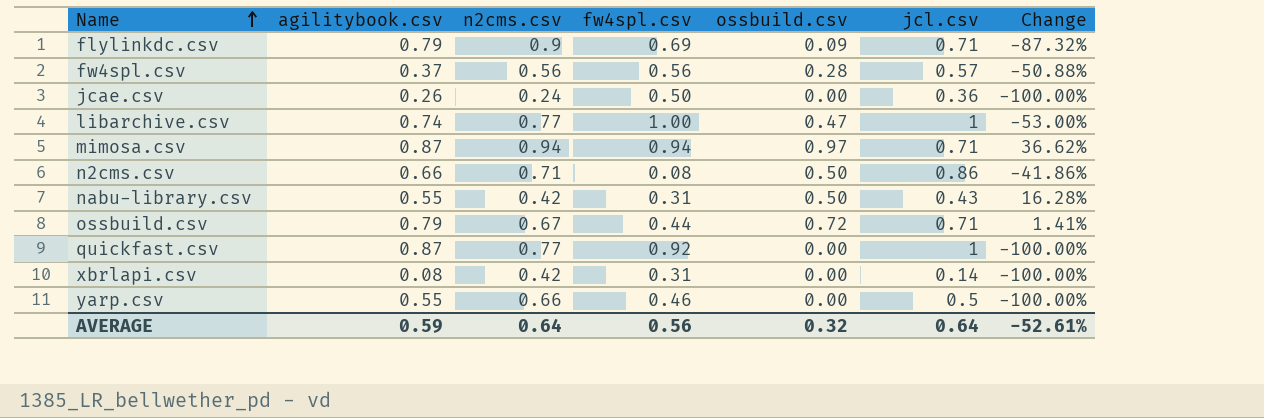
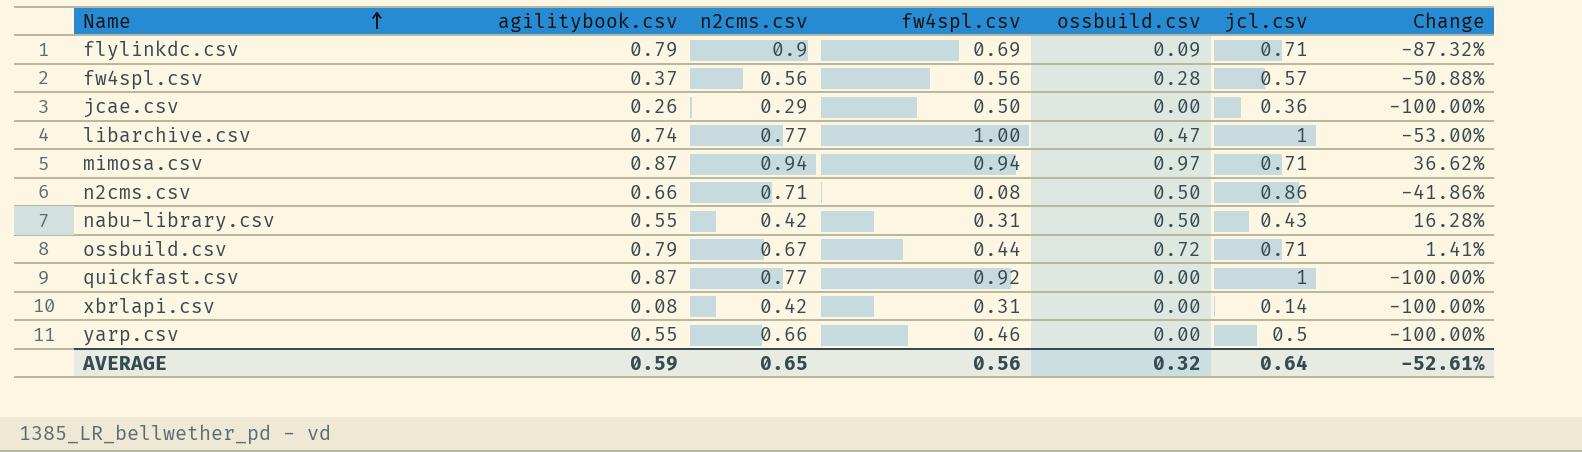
jcae.csv | n2cms.csv: 0.24 -> 0.29
AVERAGE | n2cms.csv: 0.64 -> 0.65

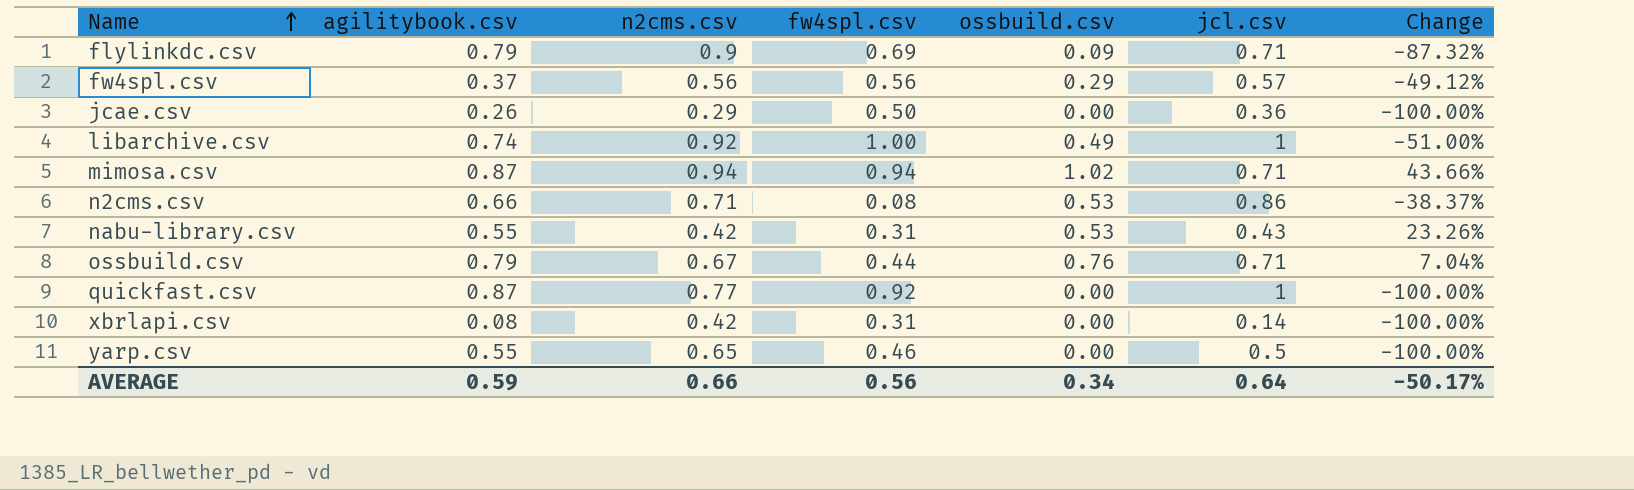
fw4spl.csv | ossbuild.csv: 0.28 -> 0.29
fw4spl.csv | Change: -50.88% -> -49.12%
libarchive.csv | n2cms.csv: 0.77 -> 0.92
libarchive.csv | ossbuild.csv: 0.47 -> 0.49
libarchive.csv | Change: -53.00% -> -51.00%
mimosa.csv | ossbuild.csv: 0.97 -> 1.02
mimosa.csv | Change: 36.62% -> 43.66%
n2cms.csv | ossbuild.csv: 0.50 -> 0.53
n2cms.csv | Change: -41.86% -> -38.37%
nabu-library.csv | ossbuild.csv: 0.50 -> 0.53
nabu-library.csv | Change: 16.28% -> 23.26%
ossbuild.csv | ossbuild.csv: 0.72 -> 0.76
ossbuild.csv | Change: 1.41% -> 7.04%
yarp.csv | n2cms.csv: 0.66 -> 0.65
AVERAGE | n2cms.csv: 0.65 -> 0.66
AVERAGE | ossbuild.csv: 0.32 -> 0.34
AVERAGE | Change: -52.61% -> -50.17%

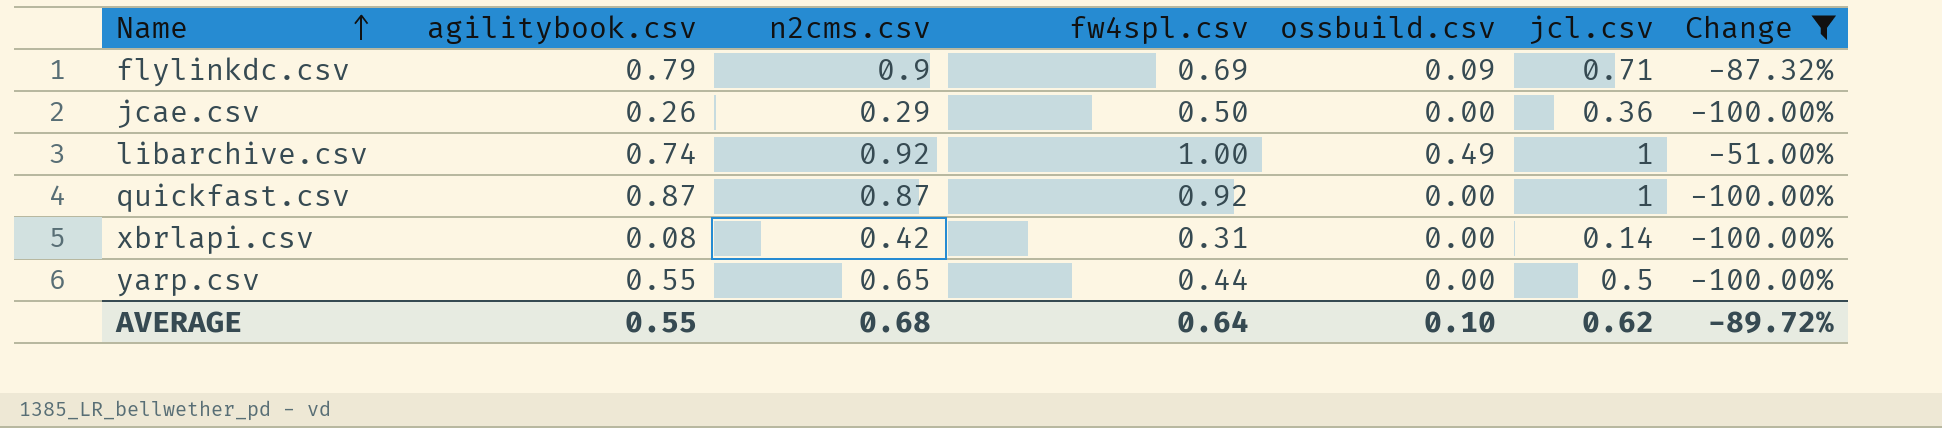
filter: none -> Change <= -51.00%
quickfast.csv | n2cms.csv: 0.77 -> 0.87
yarp.csv | fw4spl.csv: 0.46 -> 0.44
AVERAGE | agilitybook.csv: 0.59 -> 0.55
AVERAGE | n2cms.csv: 0.66 -> 0.68
AVERAGE | fw4spl.csv: 0.56 -> 0.64
AVERAGE | ossbuild.csv: 0.34 -> 0.10
AVERAGE | jcl.csv: 0.64 -> 0.62
AVERAGE | Change: -50.17% -> -89.72%

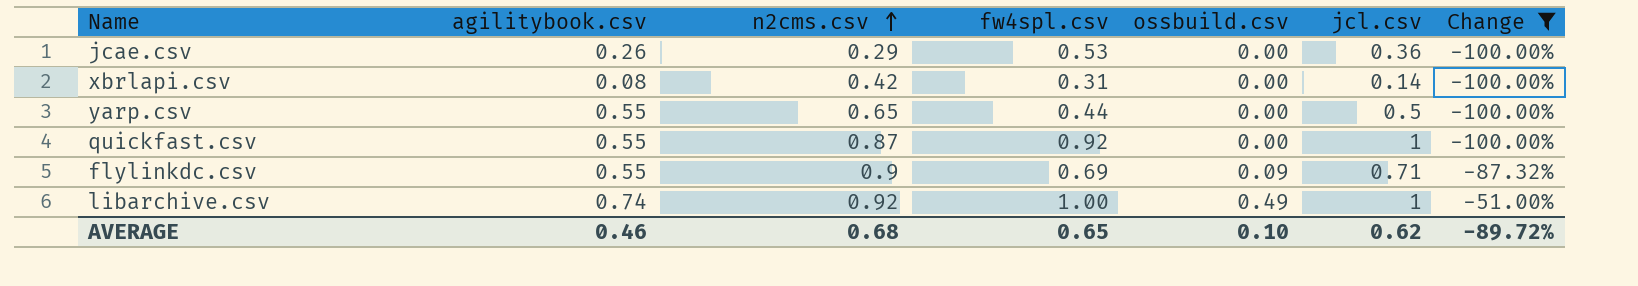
row order: Name ascending -> n2cms.csv ascending
jcae.csv | fw4spl.csv: 0.50 -> 0.53
quickfast.csv | agilitybook.csv: 0.87 -> 0.55
flylinkdc.csv | agilitybook.csv: 0.79 -> 0.55
AVERAGE | agilitybook.csv: 0.55 -> 0.46
AVERAGE | fw4spl.csv: 0.64 -> 0.65

